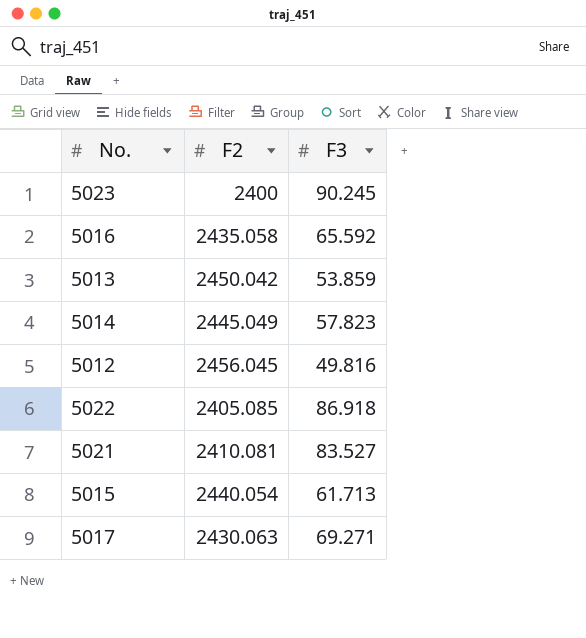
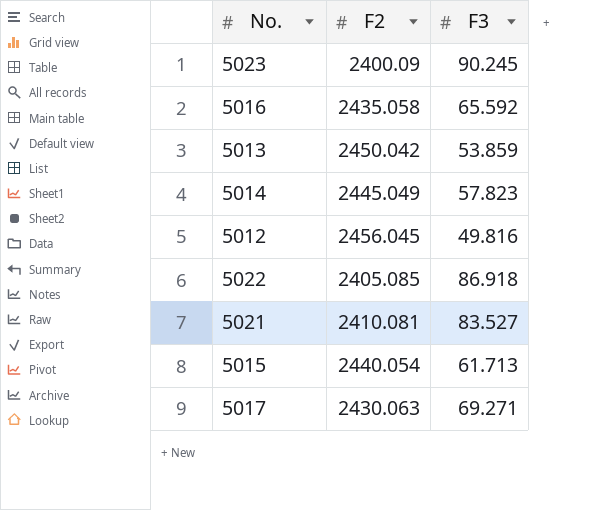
5023 | F2: 2400 -> 2400.09

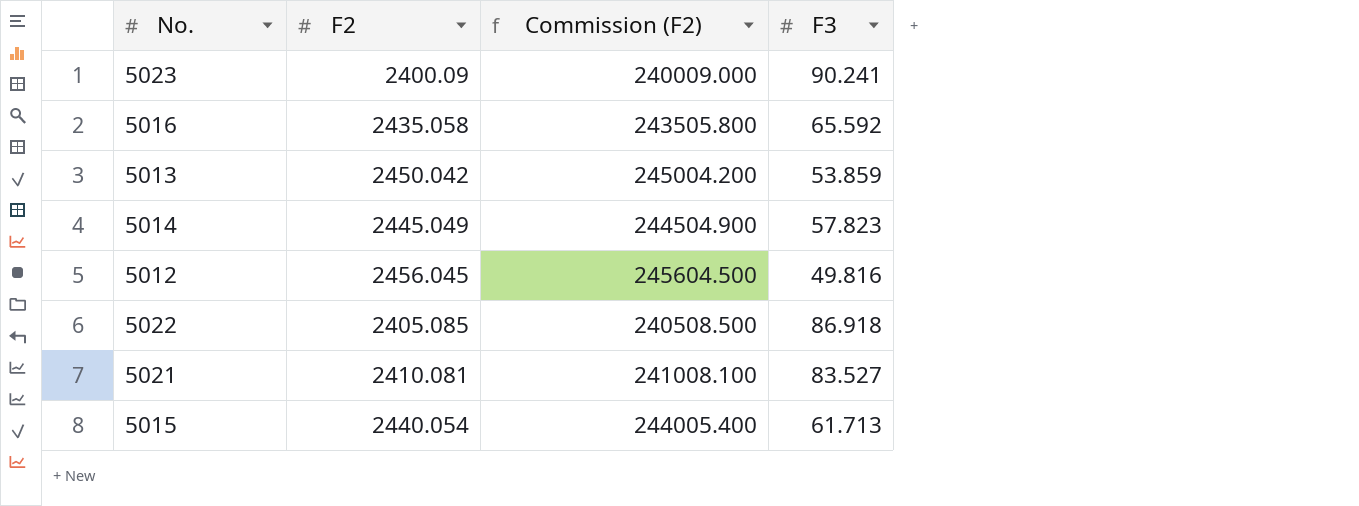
column Commission (F2) | formula: none -> [F2] * 100
row 5017: 2430.063 | 69.271 -> none
5023 | F3: 90.245 -> 90.241

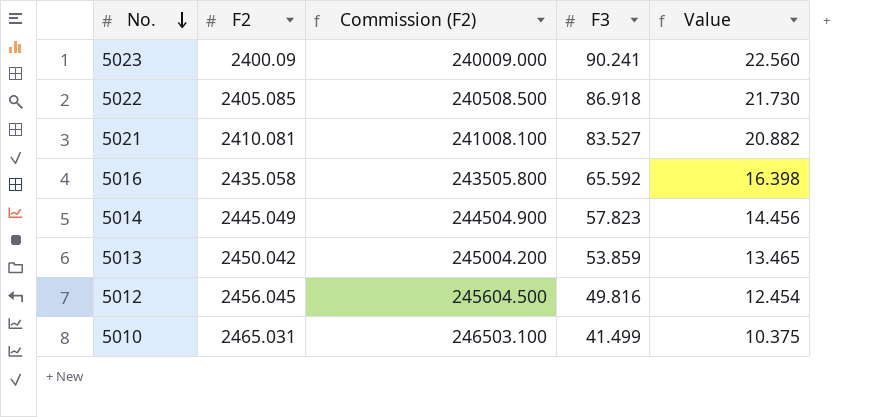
row order: none -> No. descending
column Value | formula: none -> [F3] * 0.25
row 5015: 2440.054 | 244005.400 | 61.713 -> none
row 5010: none -> 2465.031 | 246503.100 | 41.499 | 10.375

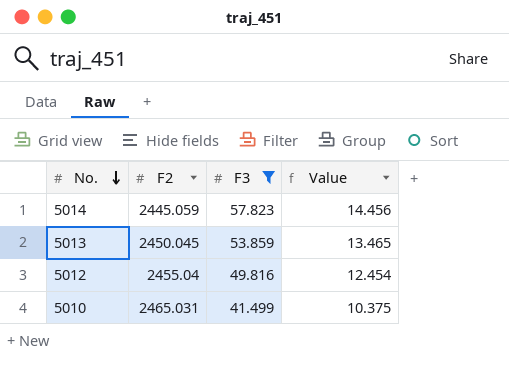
filter: none -> F3 <= 57.823
column Commission (F2) | formula: [F2] * 100 -> none
5014 | F2: 2445.049 -> 2445.059
5013 | F2: 2450.042 -> 2450.045
5012 | F2: 2456.045 -> 2455.04

